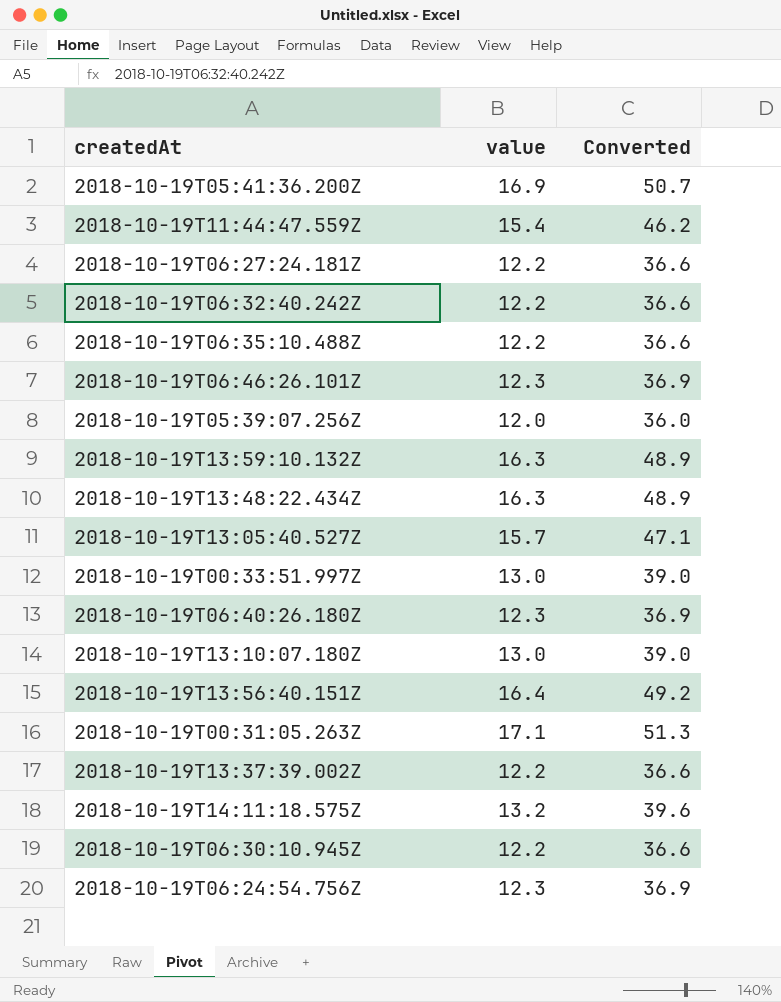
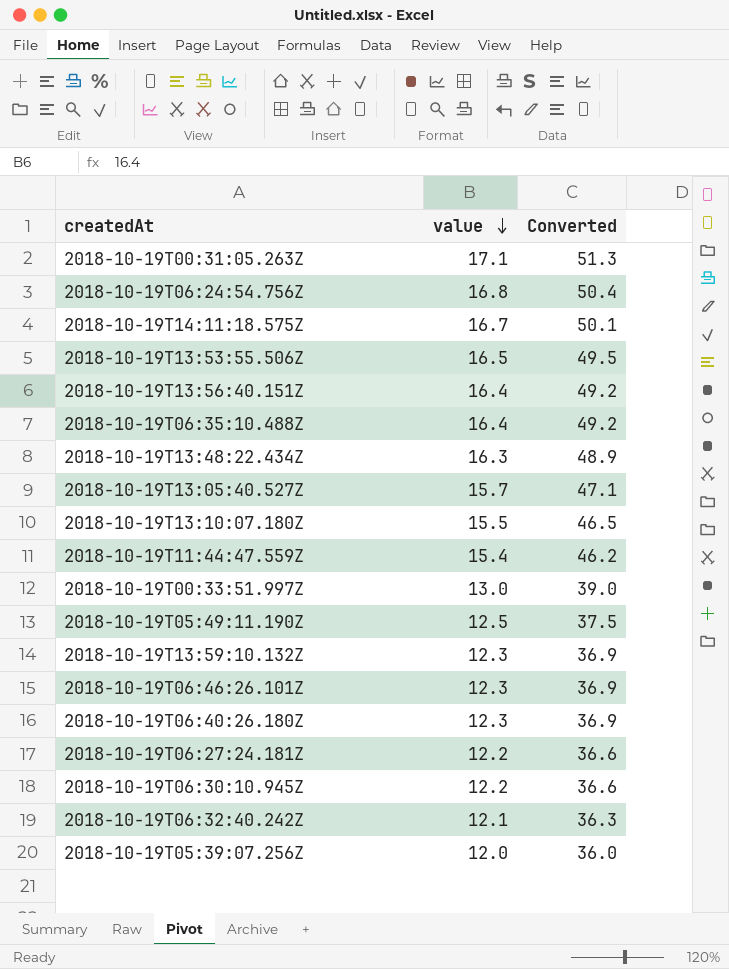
row order: none -> value descending
row 2018-10-19T05:41:36.200Z: 16.9 | 50.7 -> none
row 2018-10-19T13:37:39.002Z: 12.2 | 36.6 -> none
2018-10-19T06:24:54.756Z | value: 12.3 -> 16.8
2018-10-19T06:24:54.756Z | Converted: 36.9 -> 50.4
2018-10-19T14:11:18.575Z | value: 13.2 -> 16.7
2018-10-19T14:11:18.575Z | Converted: 39.6 -> 50.1
row 2018-10-19T13:53:55.506Z: none -> 16.5 | 49.5
2018-10-19T06:35:10.488Z | value: 12.2 -> 16.4
2018-10-19T06:35:10.488Z | Converted: 36.6 -> 49.2
2018-10-19T13:10:07.180Z | value: 13.0 -> 15.5
2018-10-19T13:10:07.180Z | Converted: 39.0 -> 46.5
row 2018-10-19T05:49:11.190Z: none -> 12.5 | 37.5
2018-10-19T13:59:10.132Z | value: 16.3 -> 12.3
2018-10-19T13:59:10.132Z | Converted: 48.9 -> 36.9
2018-10-19T06:32:40.242Z | value: 12.2 -> 12.1
2018-10-19T06:32:40.242Z | Converted: 36.6 -> 36.3

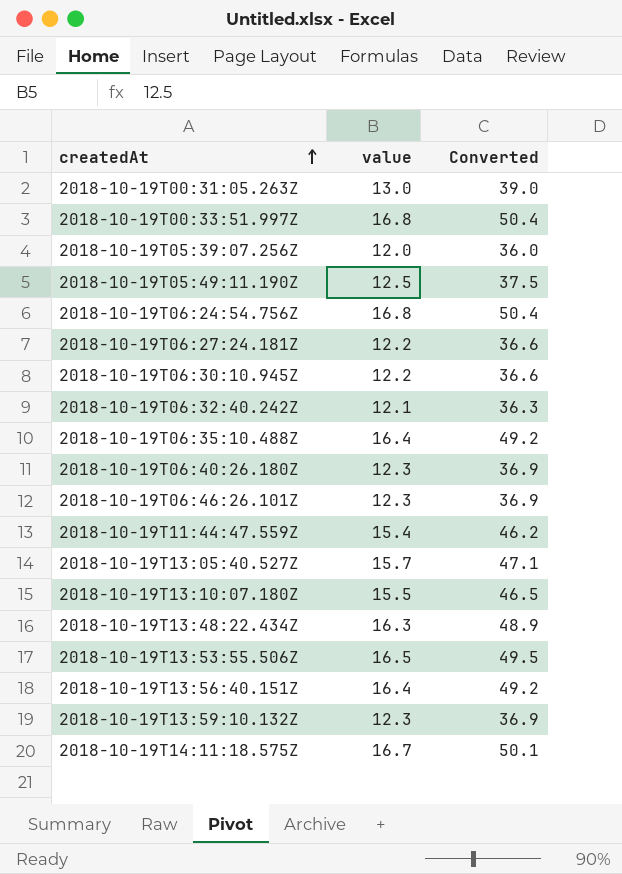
row order: value descending -> createdAt ascending
2018-10-19T00:31:05.263Z | value: 17.1 -> 13.0
2018-10-19T00:31:05.263Z | Converted: 51.3 -> 39.0
2018-10-19T00:33:51.997Z | value: 13.0 -> 16.8
2018-10-19T00:33:51.997Z | Converted: 39.0 -> 50.4

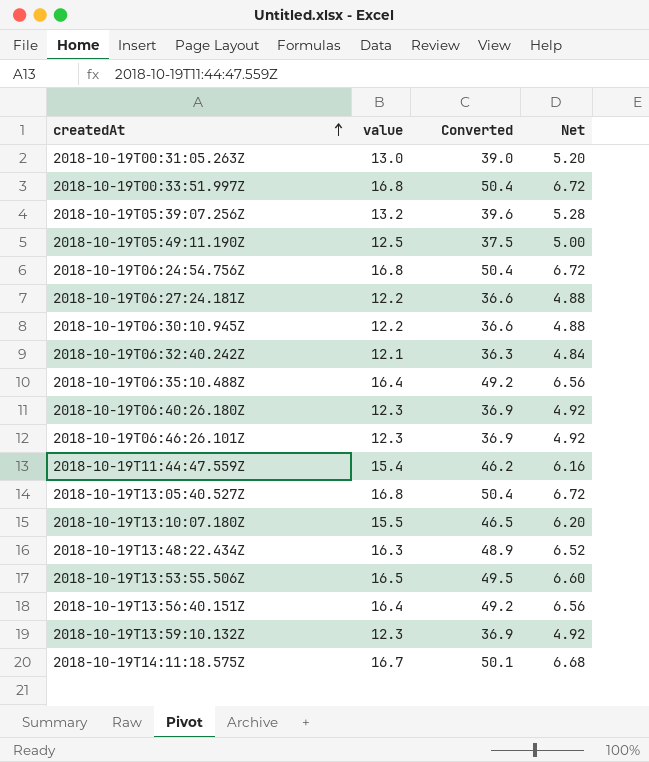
column Net | formula: none -> [value] * 0.4
2018-10-19T05:39:07.256Z | value: 12.0 -> 13.2
2018-10-19T05:39:07.256Z | Converted: 36.0 -> 39.6
2018-10-19T13:05:40.527Z | value: 15.7 -> 16.8
2018-10-19T13:05:40.527Z | Converted: 47.1 -> 50.4

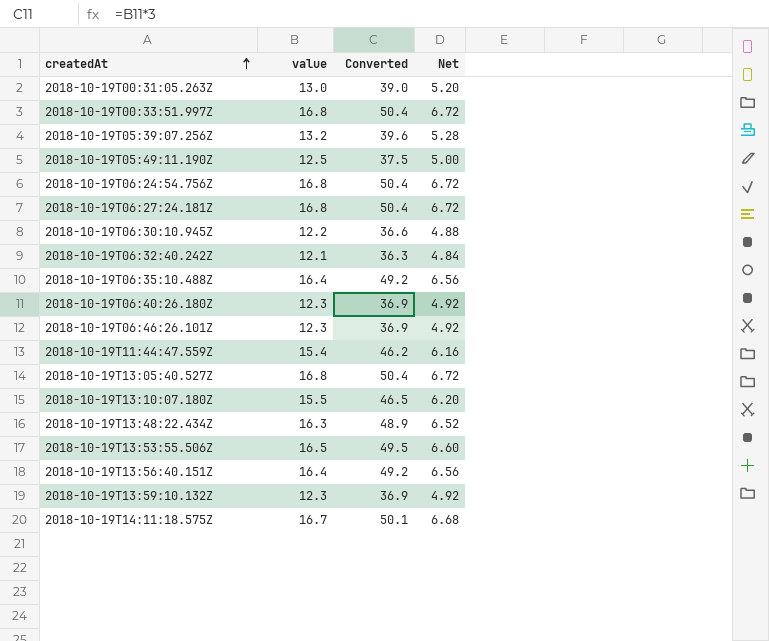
2018-10-19T06:27:24.181Z | value: 12.2 -> 16.8
2018-10-19T06:27:24.181Z | Converted: 36.6 -> 50.4
2018-10-19T06:27:24.181Z | Net: 4.88 -> 6.72

